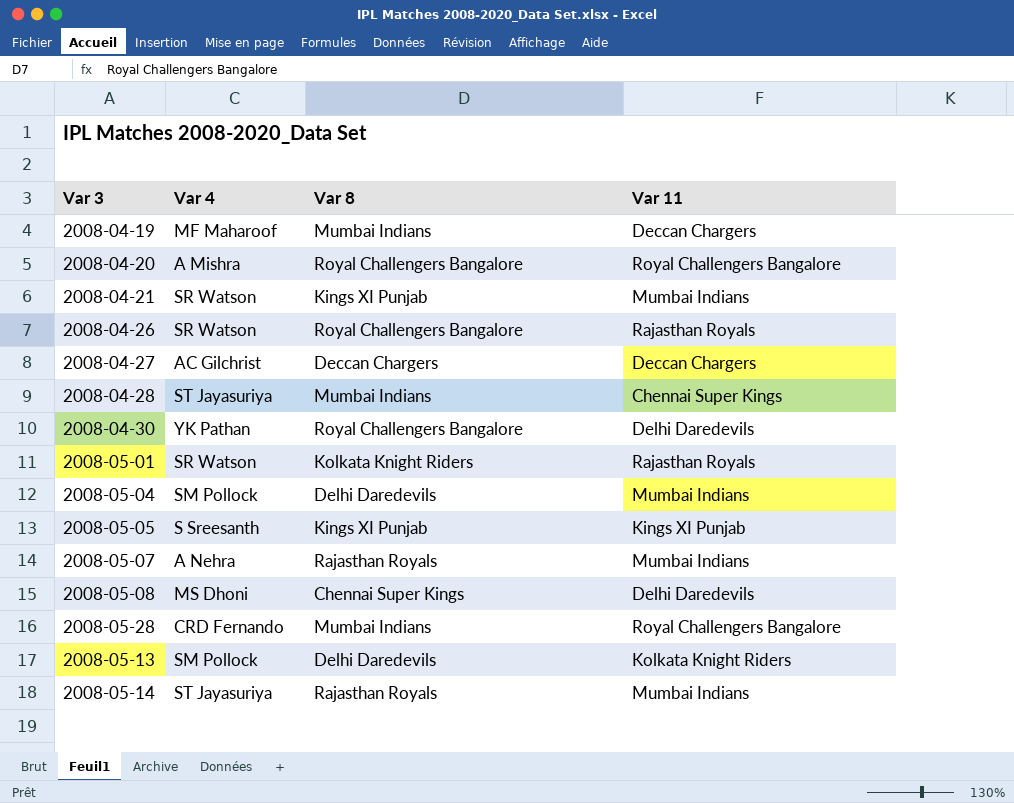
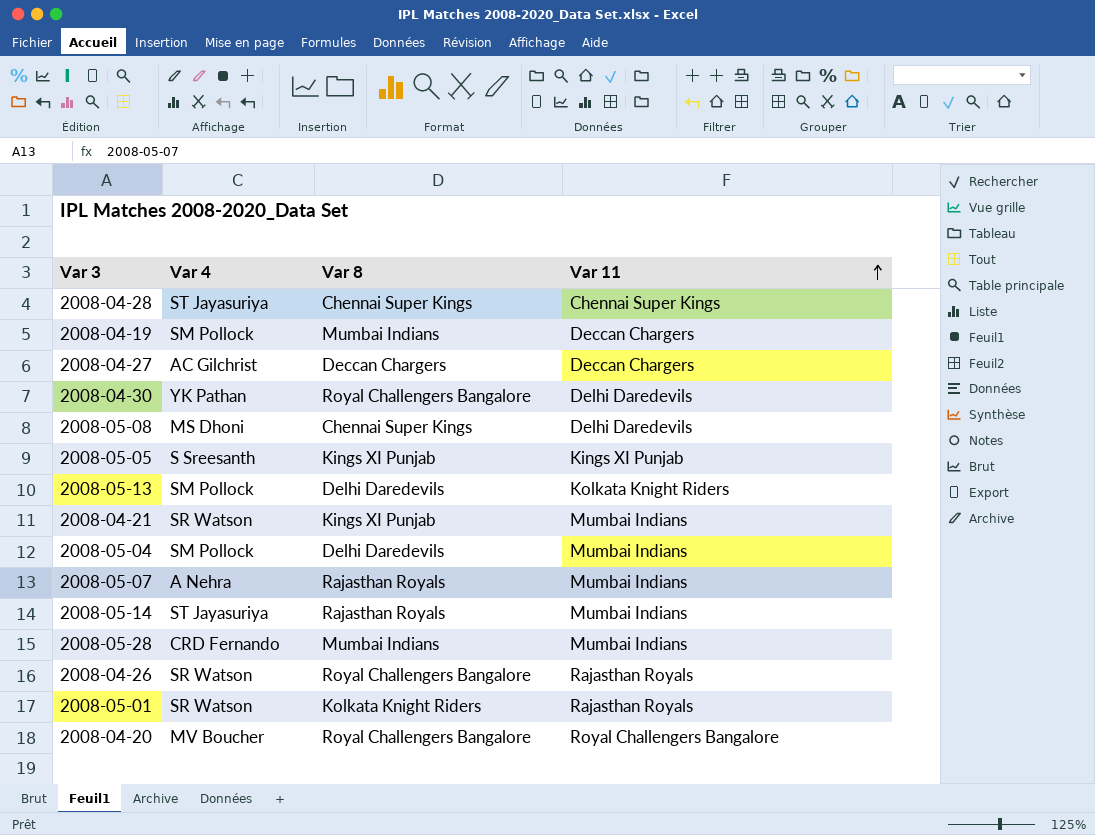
row order: none -> Var 11 ascending
2008-04-28 | Var 8: Mumbai Indians -> Chennai Super Kings
2008-04-19 | Var 4: MF Maharoof -> SM Pollock
2008-05-28 | Var 11: Royal Challengers Bangalore -> Mumbai Indians
2008-04-20 | Var 4: A Mishra -> MV Boucher

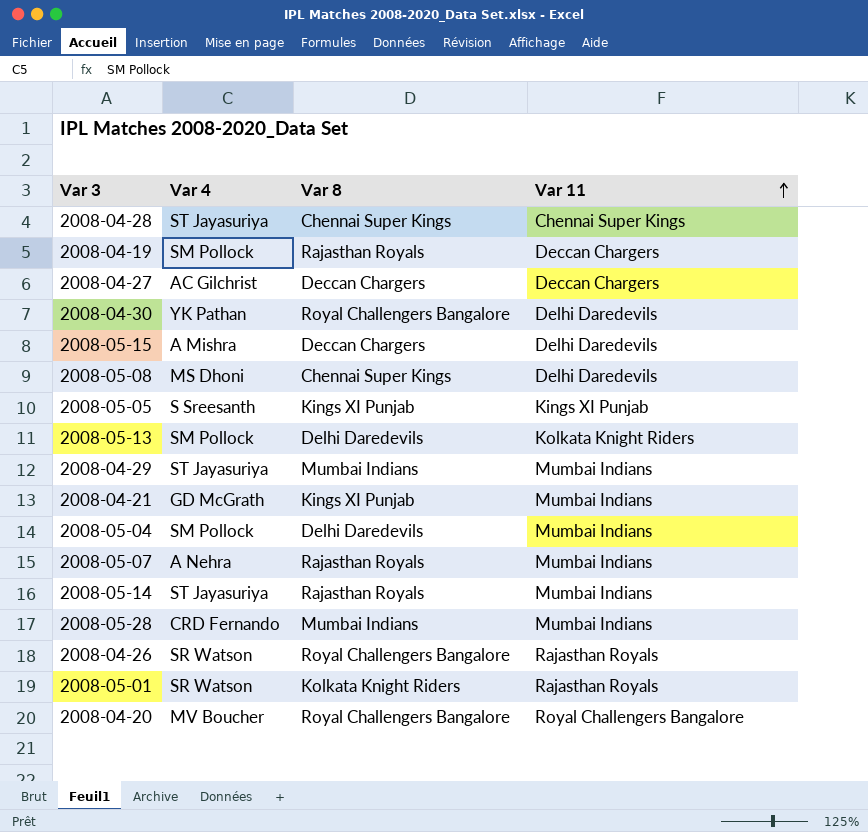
2008-04-19 | Var 8: Mumbai Indians -> Rajasthan Royals
row 2008-05-15: none -> A Mishra | Deccan Chargers | Delhi Daredevils
row 2008-04-29: none -> ST Jayasuriya | Mumbai Indians | Mumbai Indians
2008-04-21 | Var 4: SR Watson -> GD McGrath

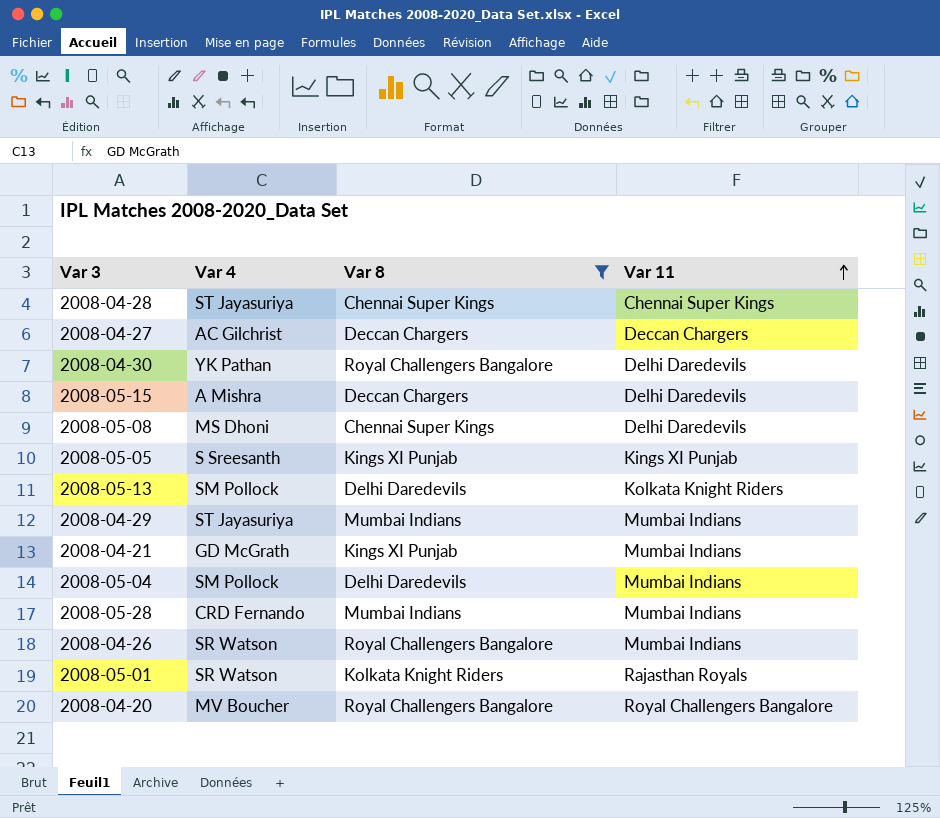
filter: none -> Var 8 != Rajasthan Royals
2008-04-26 | Var 11: Rajasthan Royals -> Mumbai Indians

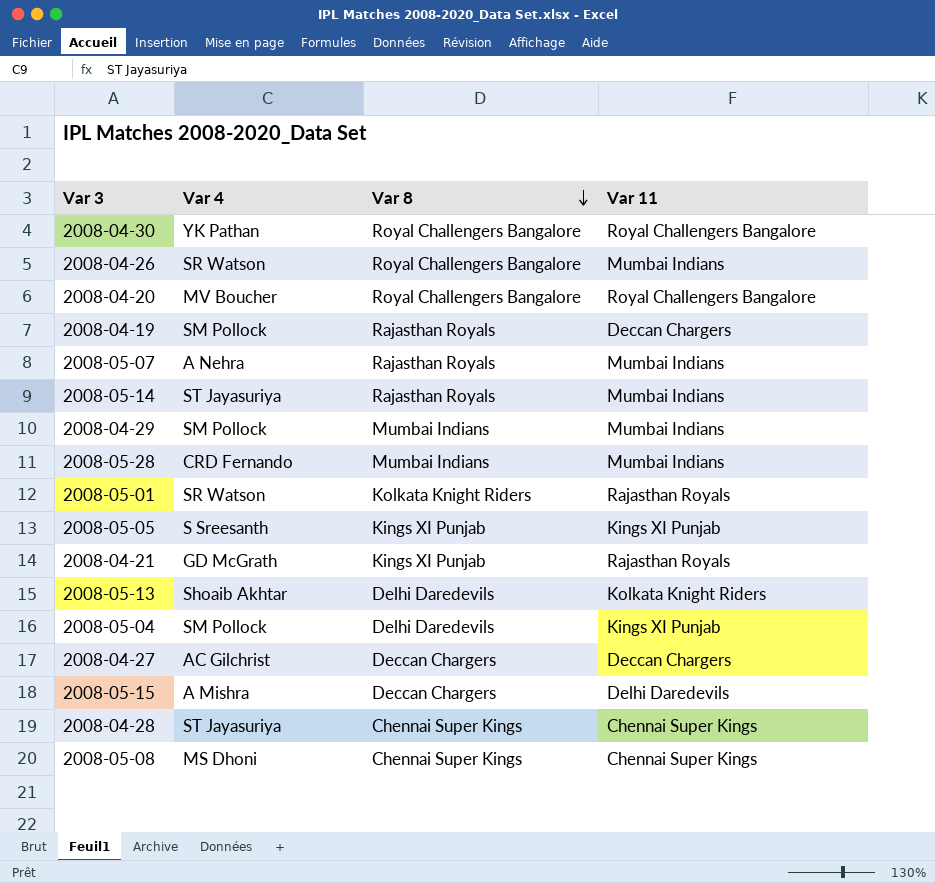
filter: Var 8 != Rajasthan Royals -> none
row order: Var 11 ascending -> Var 8 descending
2008-04-30 | Var 11: Delhi Daredevils -> Royal Challengers Bangalore
2008-04-29 | Var 4: ST Jayasuriya -> SM Pollock
2008-04-21 | Var 11: Mumbai Indians -> Rajasthan Royals
2008-05-13 | Var 4: SM Pollock -> Shoaib Akhtar
2008-05-04 | Var 11: Mumbai Indians -> Kings XI Punjab
2008-05-08 | Var 11: Delhi Daredevils -> Chennai Super Kings

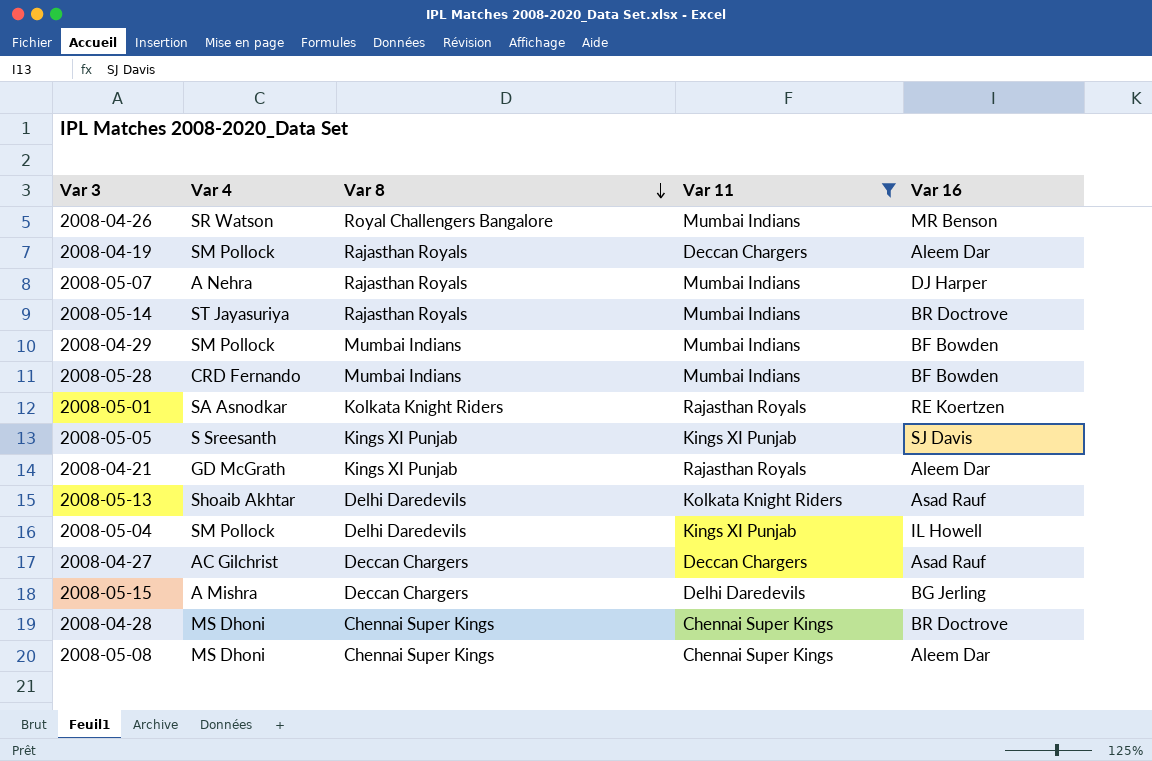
filter: none -> Var 11 != Royal Challengers Bangalore
column Var 16 | position: none -> 5
2008-05-01 | Var 4: SR Watson -> SA Asnodkar
2008-04-28 | Var 4: ST Jayasuriya -> MS Dhoni

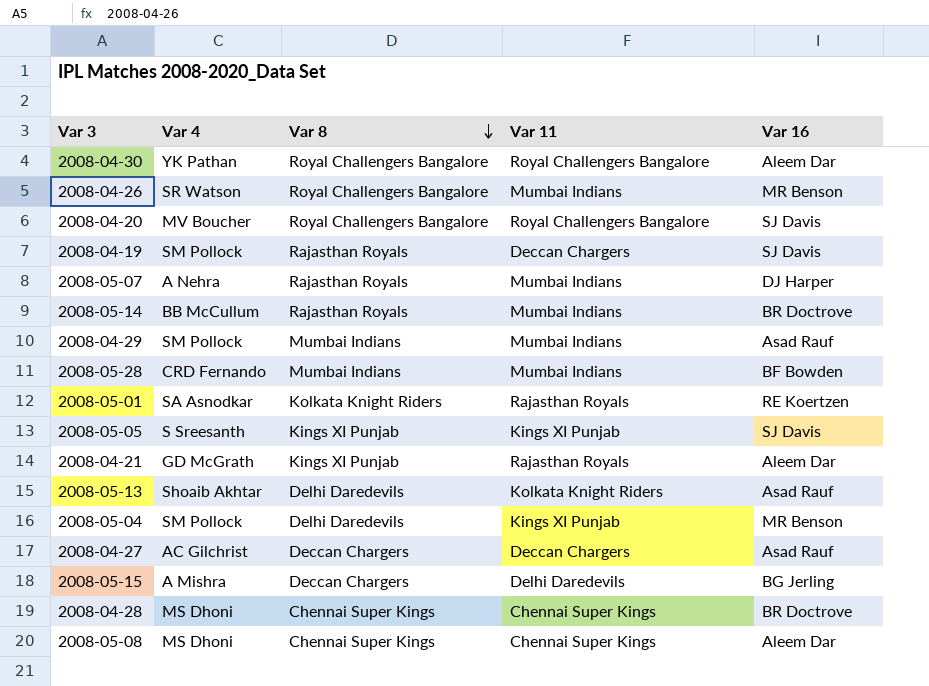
filter: Var 11 != Royal Challengers Bangalore -> none
2008-04-19 | Var 16: Aleem Dar -> SJ Davis
2008-05-14 | Var 4: ST Jayasuriya -> BB McCullum
2008-04-29 | Var 16: BF Bowden -> Asad Rauf
2008-05-04 | Var 16: IL Howell -> MR Benson

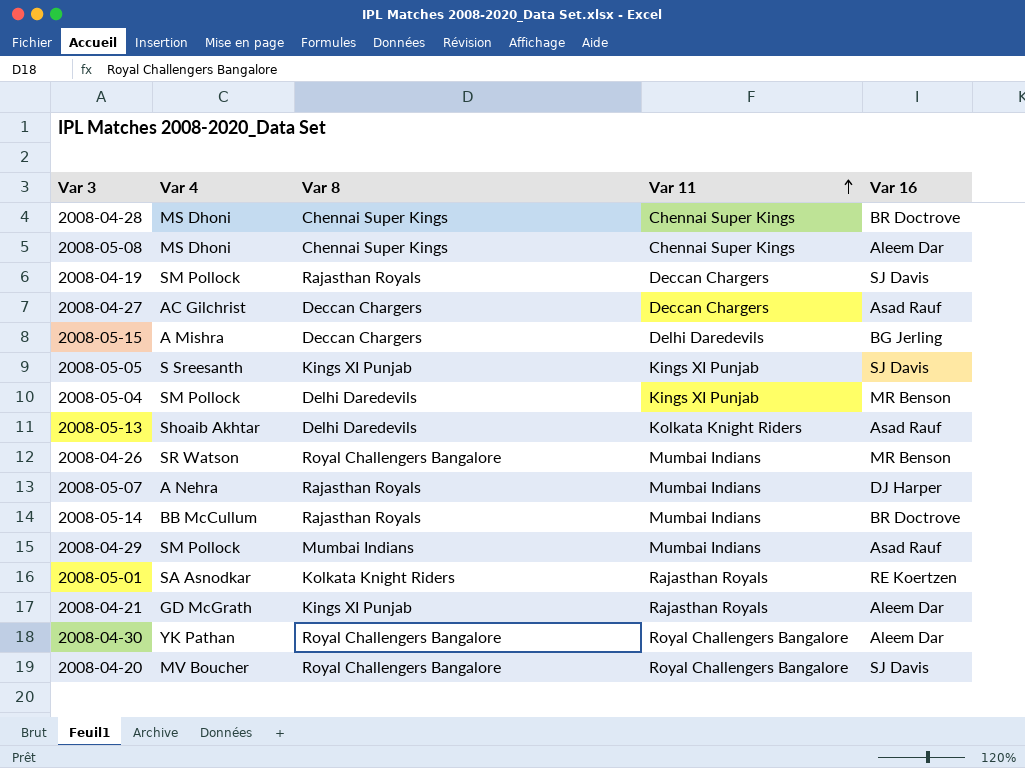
row order: Var 8 descending -> Var 11 ascending
row 2008-05-28: CRD Fernando | Mumbai Indians | Mumbai Indians | BF Bowden -> none

